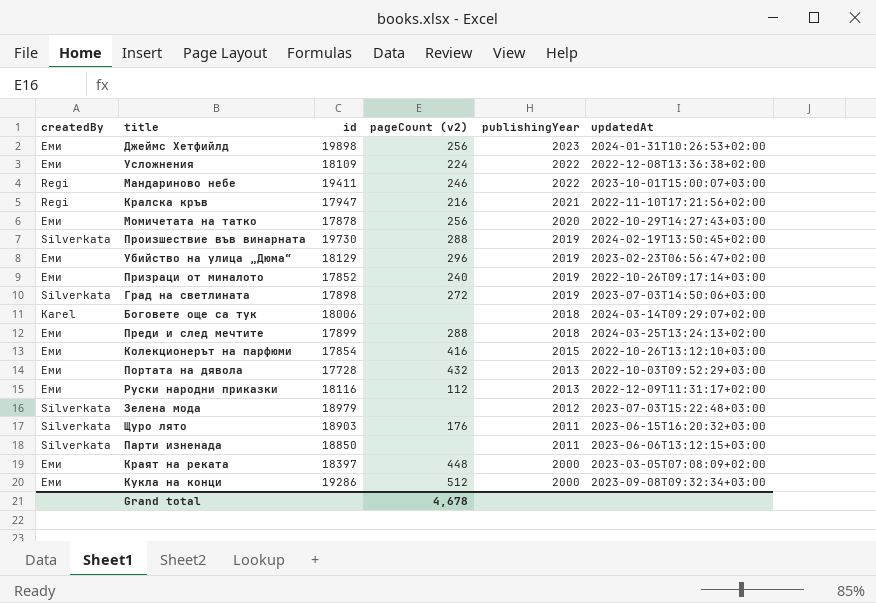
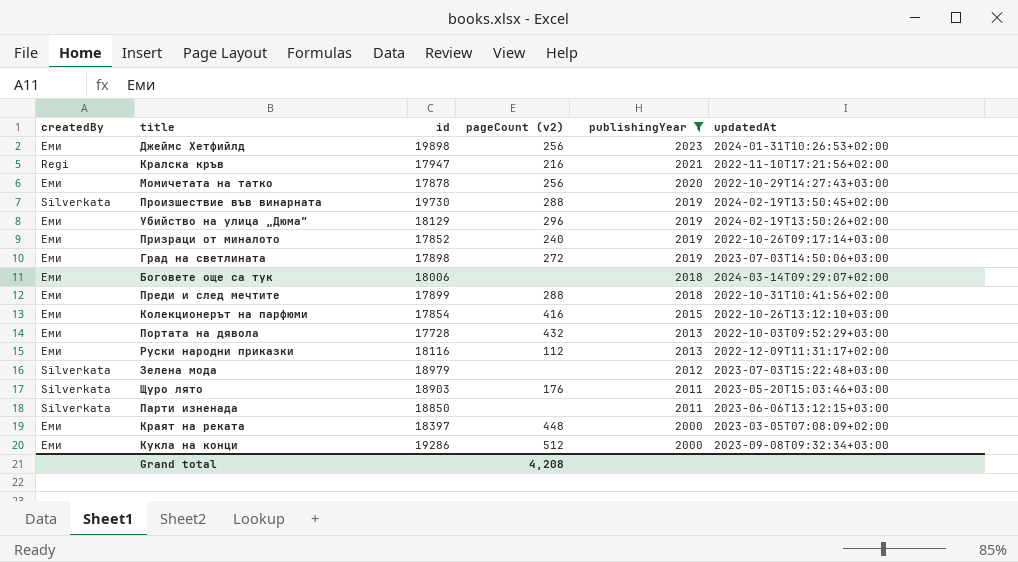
filter: none -> publishingYear != 2022
Убийство на улица „Дюма“ | updatedAt: 2023-02-23T06:56:47+02:00 -> 2024-02-19T13:50:26+02:00
Град на светлината | createdBy: Silverkata -> Еми
Боговете още са тук | createdBy: Karel -> Еми
Преди и след мечтите | updatedAt: 2024-03-25T13:24:13+02:00 -> 2022-10-31T10:41:56+02:00
Щуро лято | updatedAt: 2023-06-15T16:20:32+03:00 -> 2023-05-20T15:03:46+03:00
Grand total | pageCount (v2): 4,678 -> 4,208

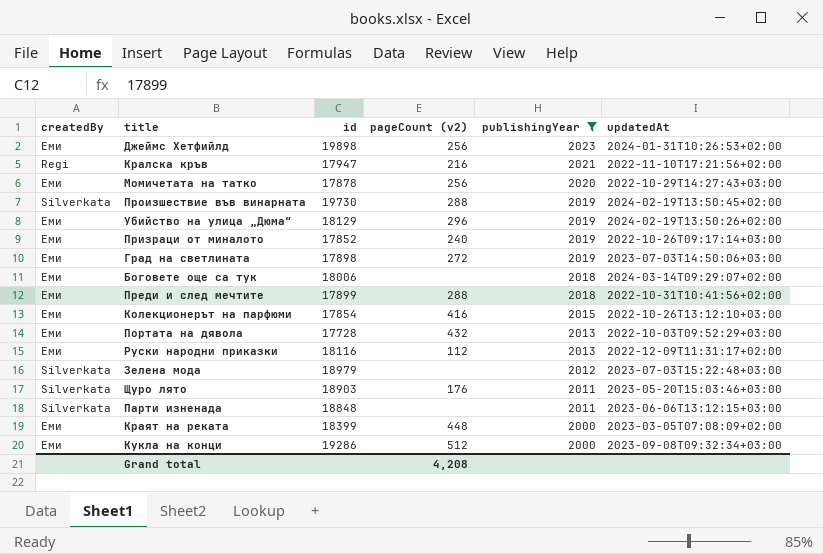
Парти изненада | id: 18850 -> 18848
Краят на реката | id: 18397 -> 18399

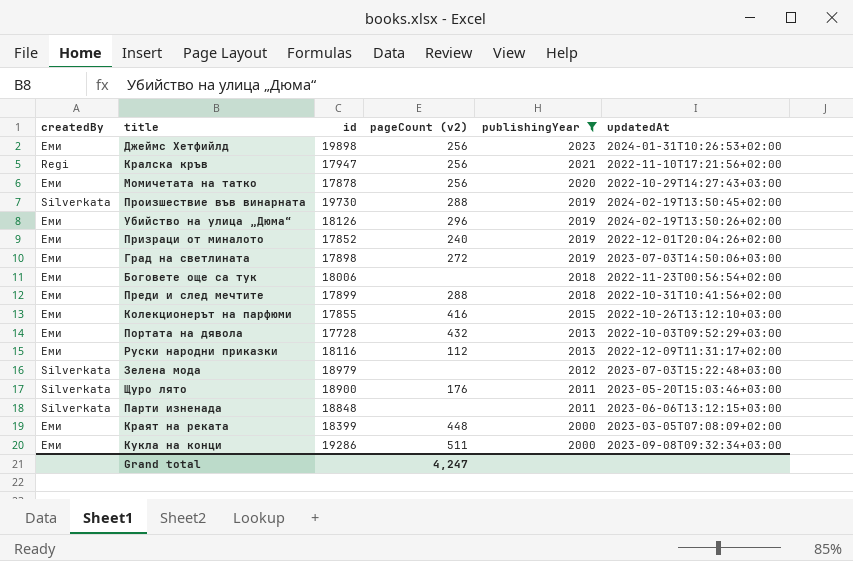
Кралска кръв | pageCount (v2): 216 -> 256
Убийство на улица „Дюма“ | id: 18129 -> 18126
Призраци от миналото | updatedAt: 2022-10-26T09:17:14+03:00 -> 2022-12-01T20:04:26+02:00
Боговете още са тук | updatedAt: 2024-03-14T09:29:07+02:00 -> 2022-11-23T00:56:54+02:00
Колекционерът на парфюми | id: 17854 -> 17855
Щуро лято | id: 18903 -> 18900
Кукла на конци | pageCount (v2): 512 -> 511
Grand total | pageCount (v2): 4,208 -> 4,247

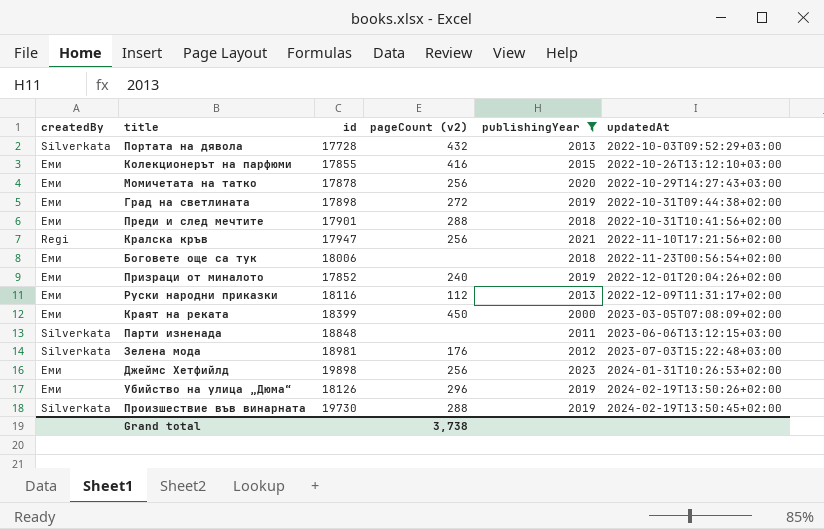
row order: publishingYear descending -> updatedAt ascending
row Щуро лято: Silverkata | 18900 | 176 | 2011 | 2023-05-20T15:03:46+03:00 -> none
row Кукла на конци: Еми | 19286 | 511 | 2000 | 2023-09-08T09:32:34+03:00 -> none
Портата на дявола | createdBy: Еми -> Silverkata
Град на светлината | updatedAt: 2023-07-03T14:50:06+03:00 -> 2022-10-31T09:44:38+02:00
Преди и след мечтите | id: 17899 -> 17901
Краят на реката | pageCount (v2): 448 -> 450
Зелена мода | id: 18979 -> 18981
Зелена мода | pageCount (v2): none -> 176
Grand total | pageCount (v2): 4,247 -> 3,738

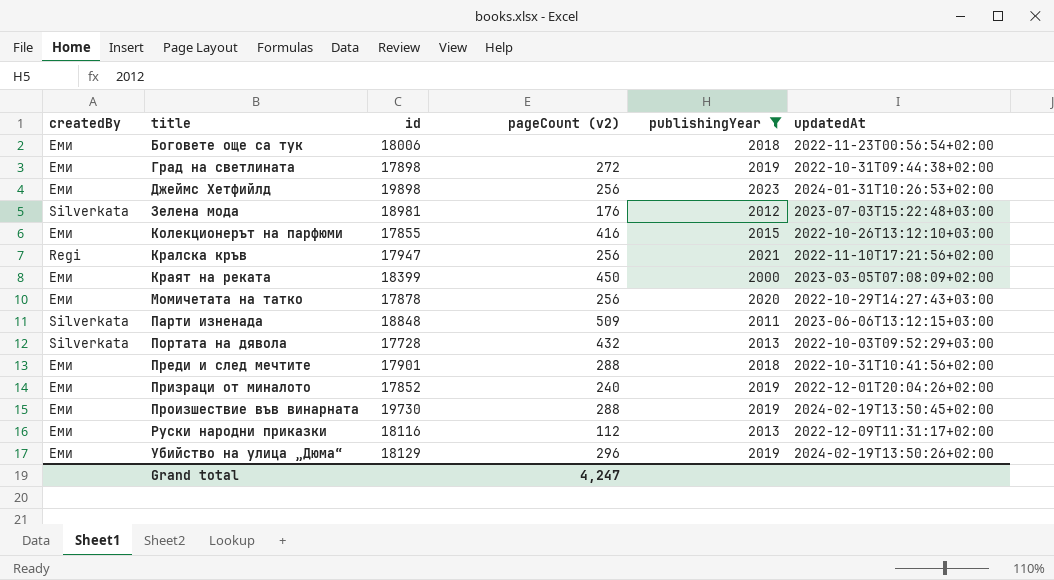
row order: updatedAt ascending -> title ascending
Парти изненада | pageCount (v2): none -> 509
Произшествие във винарната | createdBy: Silverkata -> Еми
Убийство на улица „Дюма“ | id: 18126 -> 18129
Grand total | pageCount (v2): 3,738 -> 4,247

